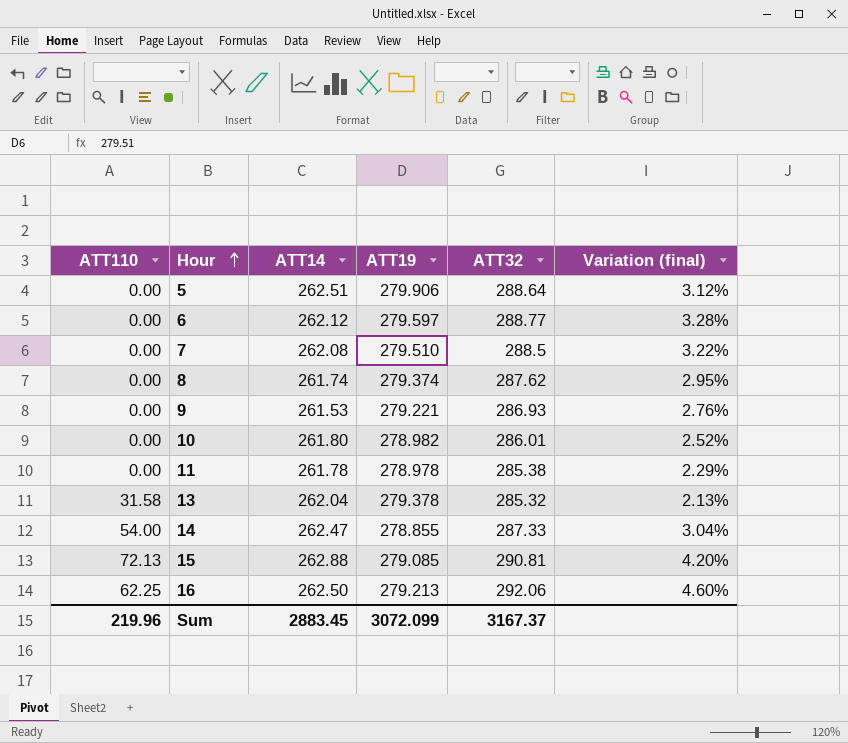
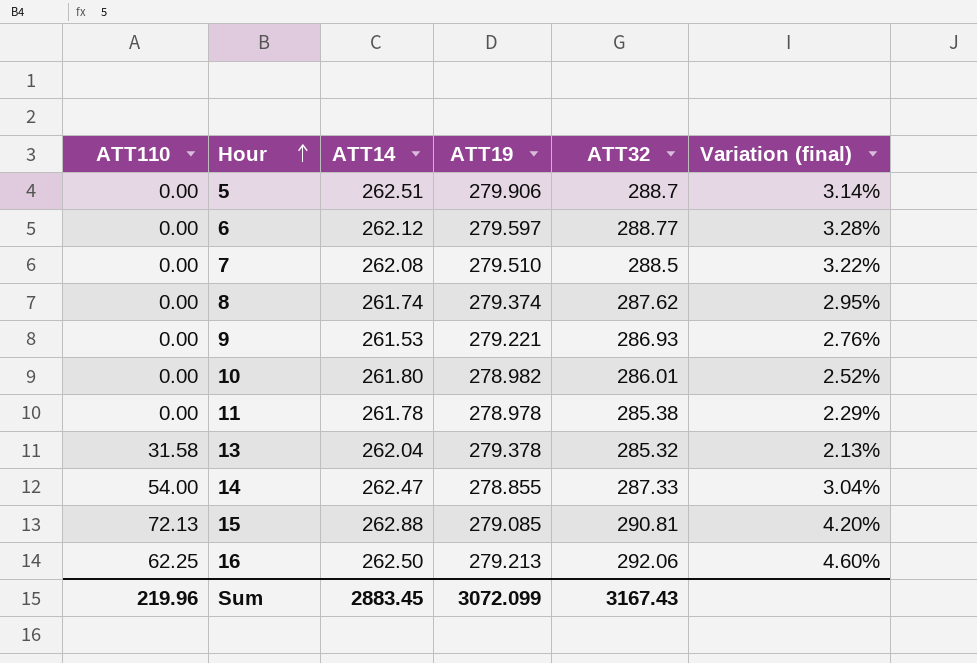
5 | ATT32: 288.64 -> 288.7
5 | Variation (final): 3.12% -> 3.14%
Sum | ATT32: 3167.37 -> 3167.43

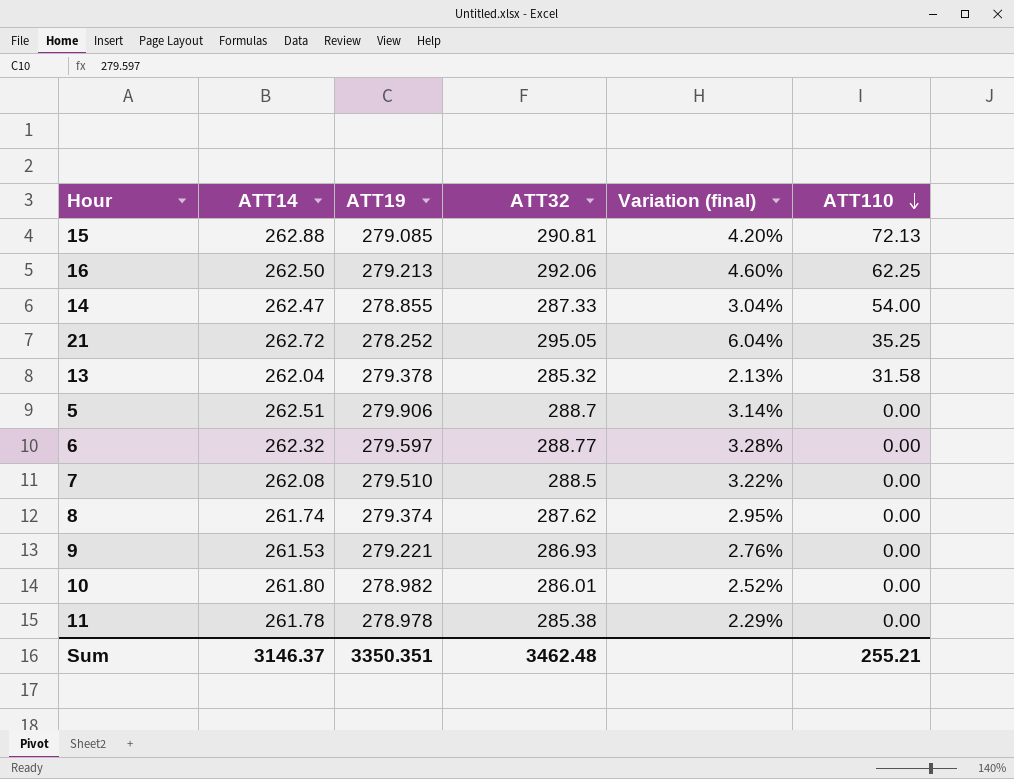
row order: Hour ascending -> ATT110 descending
column ATT110 | position: 1 -> 6
row 21: none -> 262.72 | 278.252 | 295.05 | 6.04% | 35.25
6 | ATT14: 262.12 -> 262.32
Sum | ATT14: 2883.45 -> 3146.37
Sum | ATT19: 3072.099 -> 3350.351
Sum | ATT32: 3167.43 -> 3462.48
Sum | ATT110: 219.96 -> 255.21

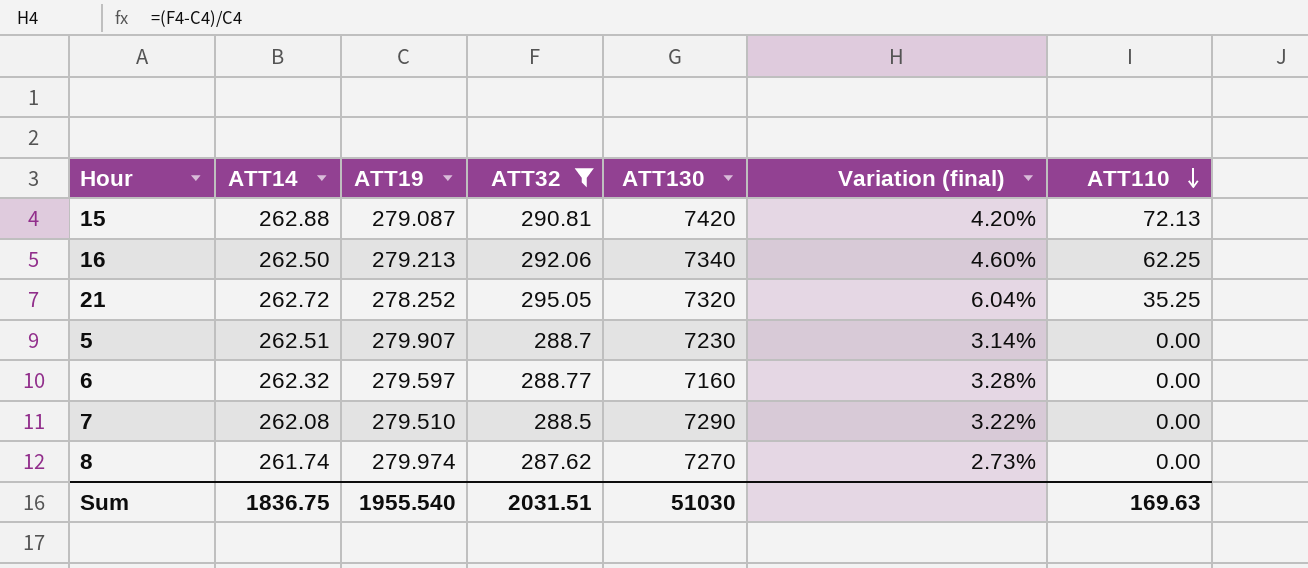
filter: none -> ATT32 >= 287.62
column ATT130 | position: none -> 5
15 | ATT19: 279.085 -> 279.087
5 | ATT19: 279.906 -> 279.907
8 | ATT19: 279.374 -> 279.974
8 | Variation (final): 2.95% -> 2.73%
Sum | ATT14: 3146.37 -> 1836.75
Sum | ATT19: 3350.351 -> 1955.540
Sum | ATT32: 3462.48 -> 2031.51
Sum | ATT110: 255.21 -> 169.63

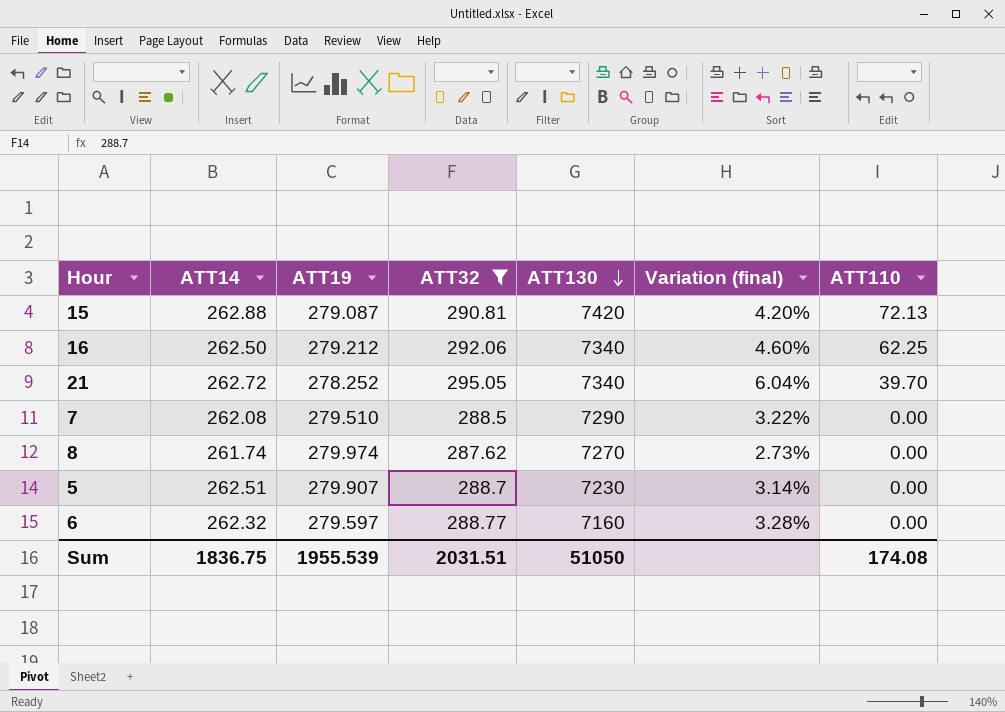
row order: ATT110 descending -> ATT130 descending
16 | ATT19: 279.213 -> 279.212
21 | ATT130: 7320 -> 7340
21 | ATT110: 35.25 -> 39.70
Sum | ATT19: 1955.540 -> 1955.539
Sum | ATT130: 51030 -> 51050
Sum | ATT110: 169.63 -> 174.08

